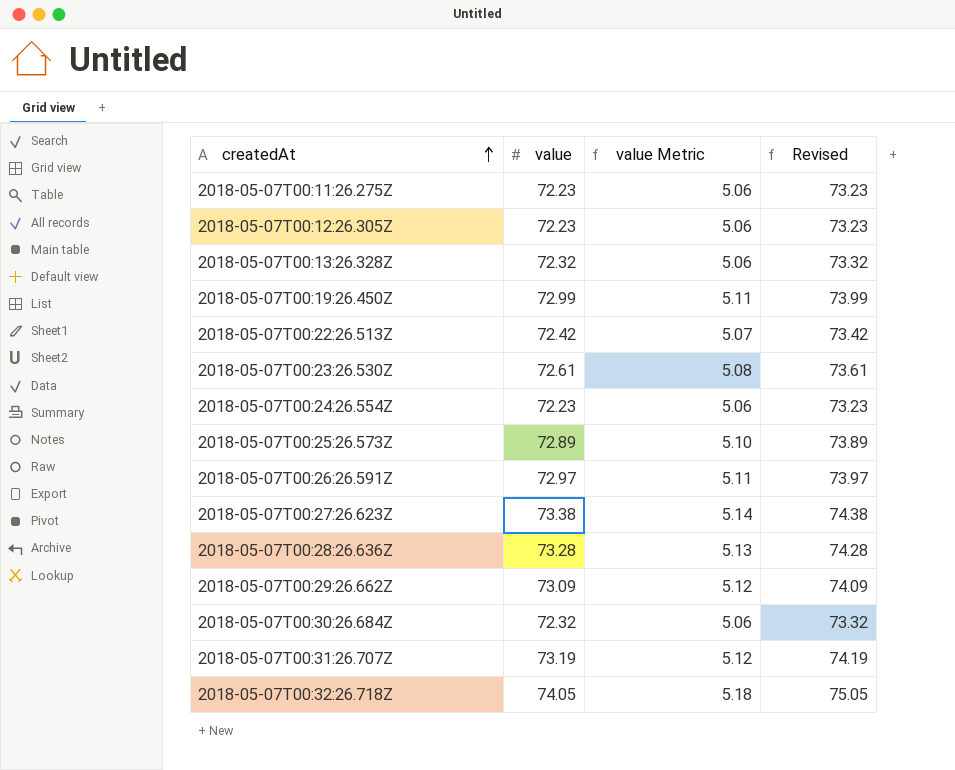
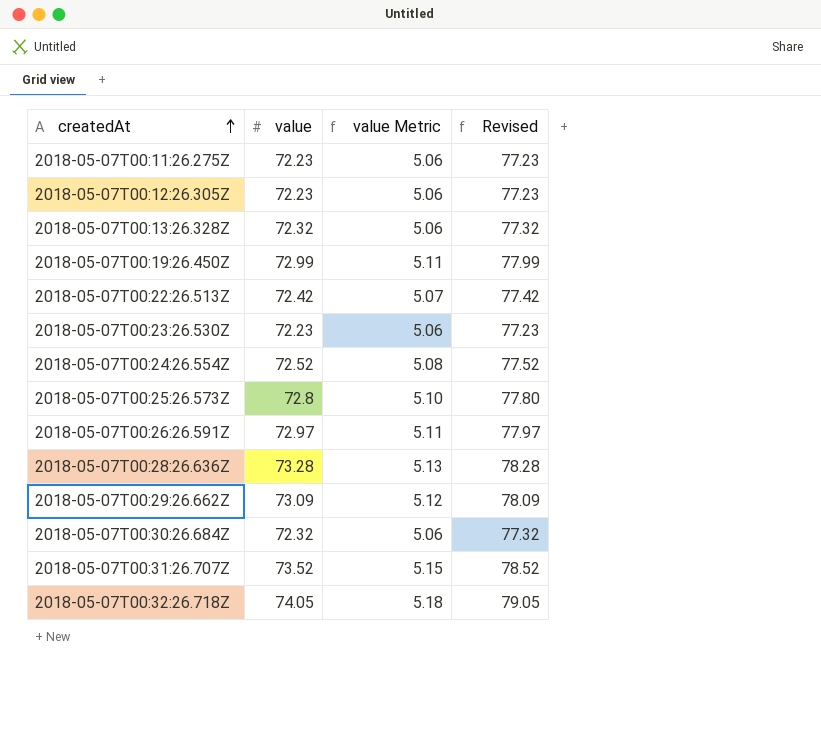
column Revised | formula: [value] + 1 -> [value] + 5
row 2018-05-07T00:27:26.623Z: 73.38 | 5.14 | 74.38 -> none
2018-05-07T00:23:26.530Z | value: 72.61 -> 72.23
2018-05-07T00:23:26.530Z | value Metric: 5.08 -> 5.06
2018-05-07T00:24:26.554Z | value: 72.23 -> 72.52
2018-05-07T00:24:26.554Z | value Metric: 5.06 -> 5.08
2018-05-07T00:25:26.573Z | value: 72.89 -> 72.8
2018-05-07T00:31:26.707Z | value: 73.19 -> 73.52
2018-05-07T00:31:26.707Z | value Metric: 5.12 -> 5.15

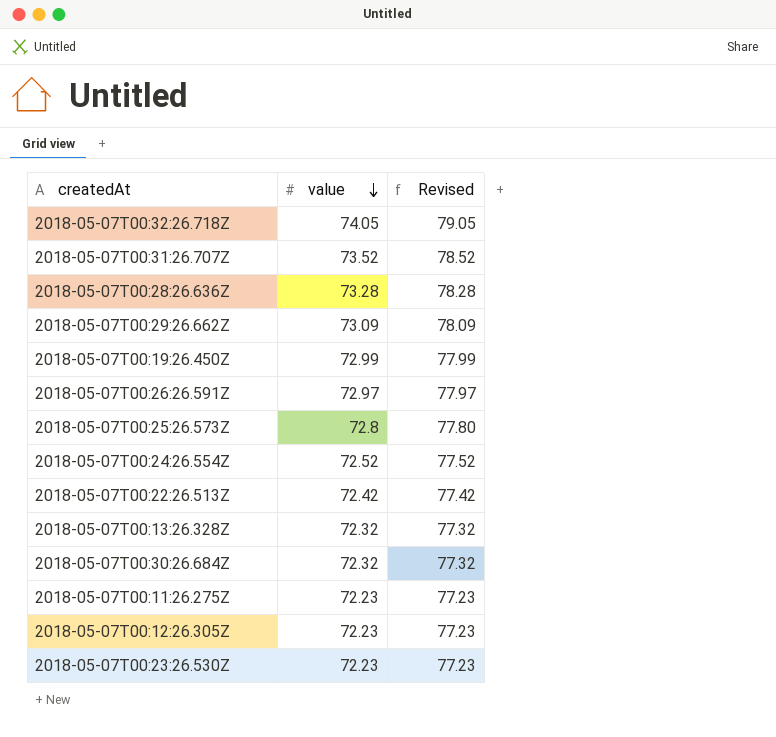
row order: createdAt ascending -> value descending
column value Metric | formula: [value] * 0.07 -> none

